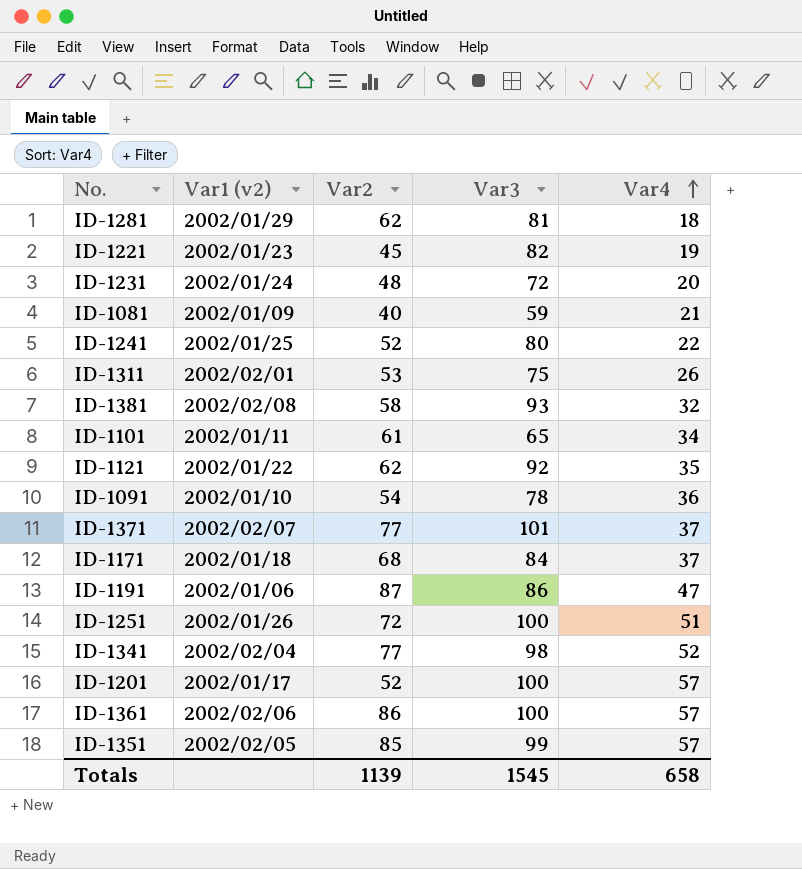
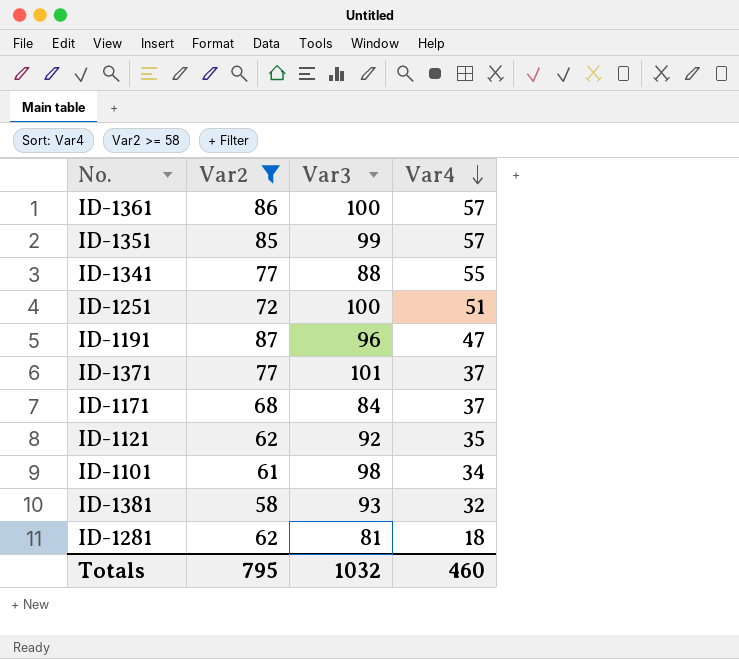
filter: none -> Var2 >= 58
row order: Var4 ascending -> Var4 descending
column Var1 (v2) | position: 2 -> none
ID-1341 | Var3: 98 -> 88
ID-1341 | Var4: 52 -> 55
ID-1191 | Var3: 86 -> 96
ID-1101 | Var3: 65 -> 98
Totals | Var2: 1139 -> 795
Totals | Var3: 1545 -> 1032
Totals | Var4: 658 -> 460

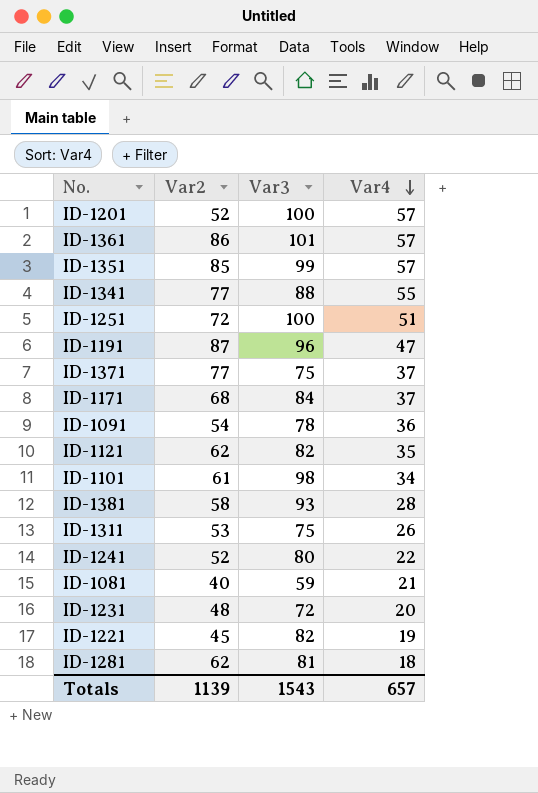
filter: Var2 >= 58 -> none
ID-1361 | Var3: 100 -> 101
ID-1371 | Var3: 101 -> 75
ID-1121 | Var3: 92 -> 82
ID-1381 | Var4: 32 -> 28
Totals | Var2: 795 -> 1139
Totals | Var3: 1032 -> 1543
Totals | Var4: 460 -> 657

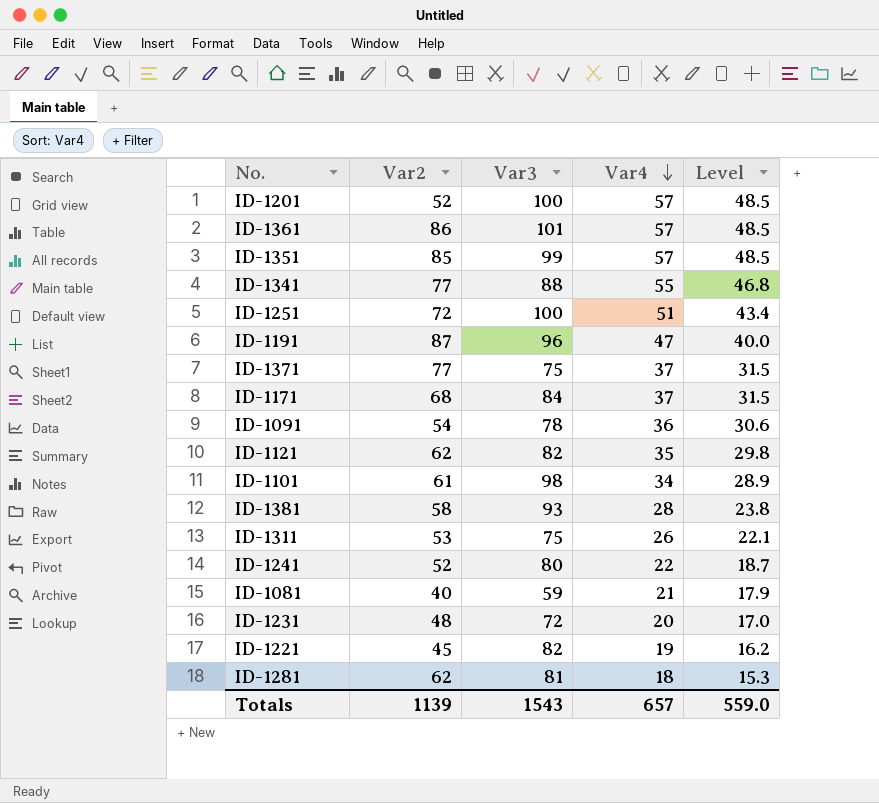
column Level | formula: none -> [Var4] * 0.85

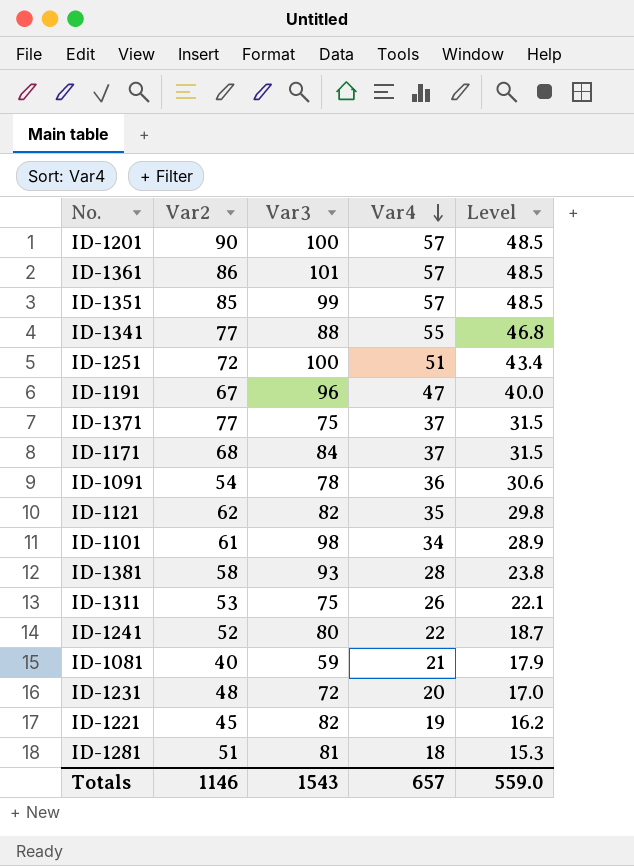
ID-1201 | Var2: 52 -> 90
ID-1191 | Var2: 87 -> 67
ID-1281 | Var2: 62 -> 51
Totals | Var2: 1139 -> 1146

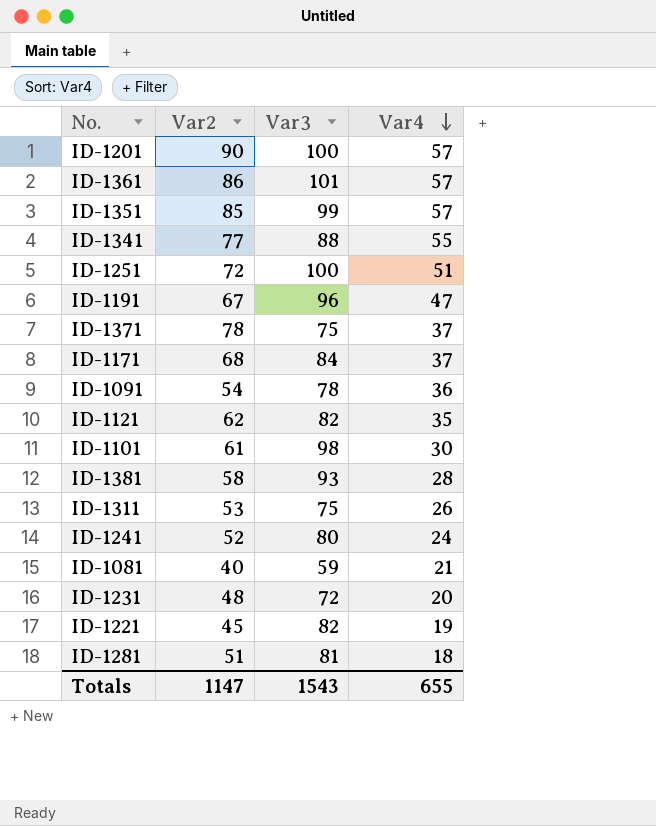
column Level | formula: [Var4] * 0.85 -> none
ID-1371 | Var2: 77 -> 78
ID-1101 | Var4: 34 -> 30
ID-1241 | Var4: 22 -> 24
Totals | Var2: 1146 -> 1147
Totals | Var4: 657 -> 655

